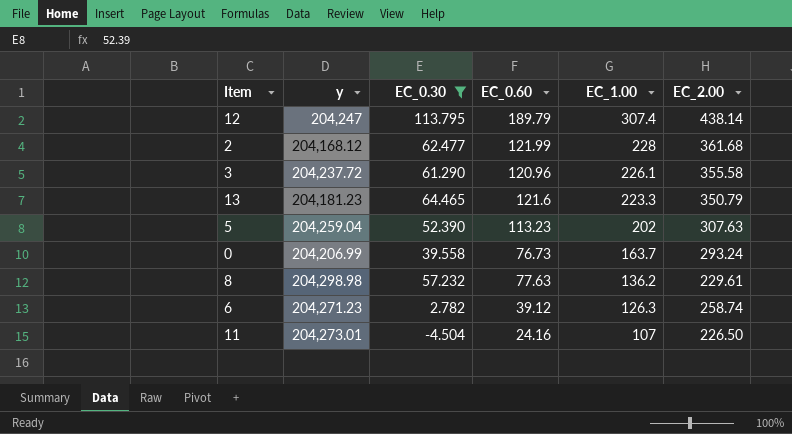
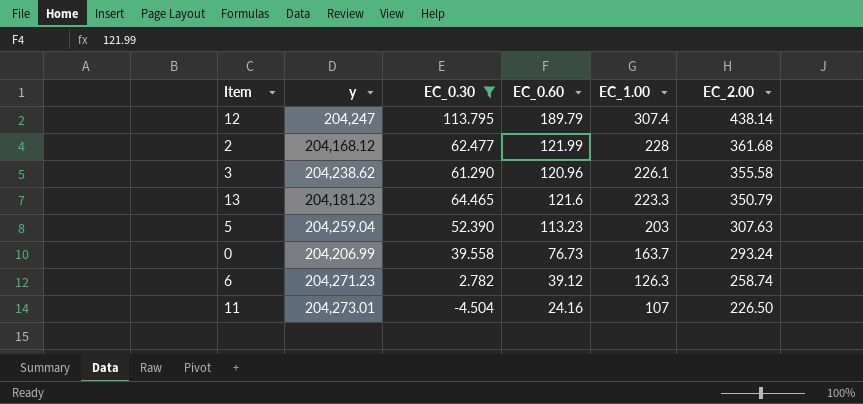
row 8: 204,298.98 | 57.232 | 77.63 | 136.2 | 229.61 -> none
3 | y: 204,237.72 -> 204,238.62
5 | EC_1.00: 202 -> 203

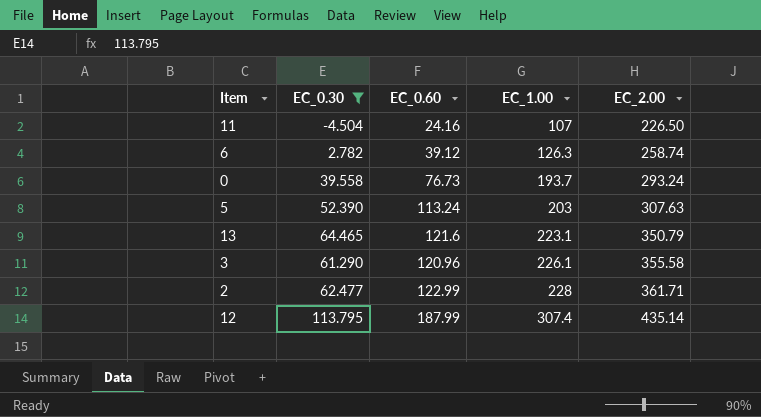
row order: EC_1.00 descending -> EC_1.00 ascending
column y | position: 2 -> none
0 | EC_1.00: 163.7 -> 193.7
5 | EC_0.60: 113.23 -> 113.24
13 | EC_1.00: 223.3 -> 223.1
2 | EC_0.60: 121.99 -> 122.99
2 | EC_2.00: 361.68 -> 361.71
12 | EC_0.60: 189.79 -> 187.99
12 | EC_2.00: 438.14 -> 435.14

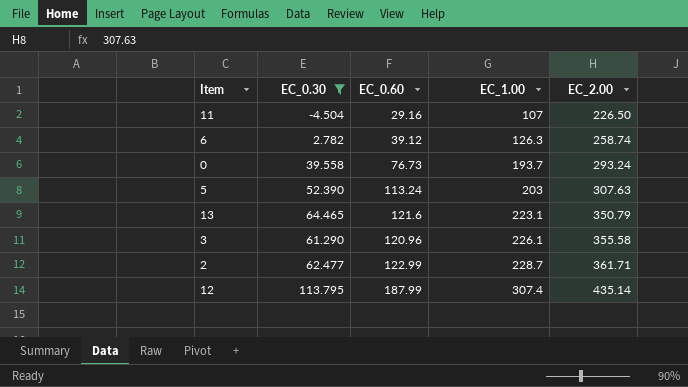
11 | EC_0.60: 24.16 -> 29.16
2 | EC_1.00: 228 -> 228.7

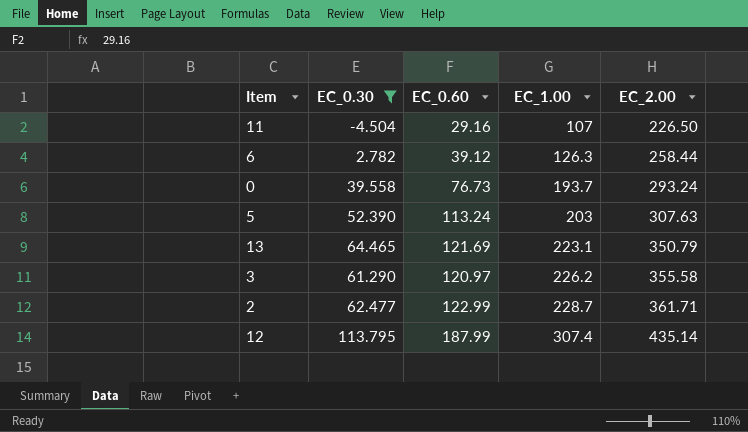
6 | EC_2.00: 258.74 -> 258.44
13 | EC_0.60: 121.6 -> 121.69
3 | EC_0.60: 120.96 -> 120.97
3 | EC_1.00: 226.1 -> 226.2

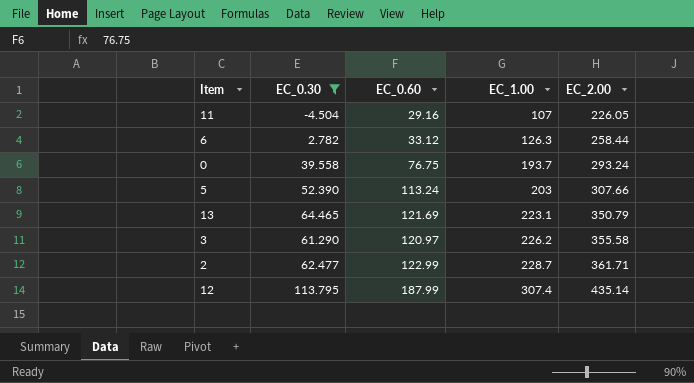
11 | EC_2.00: 226.50 -> 226.05
6 | EC_0.60: 39.12 -> 33.12
0 | EC_0.60: 76.73 -> 76.75
5 | EC_2.00: 307.63 -> 307.66

